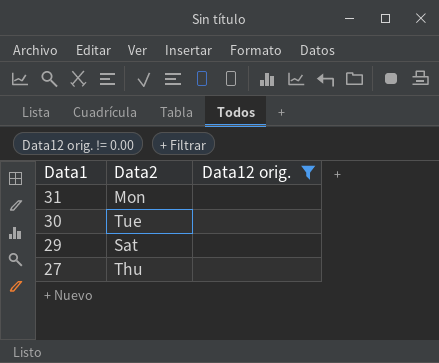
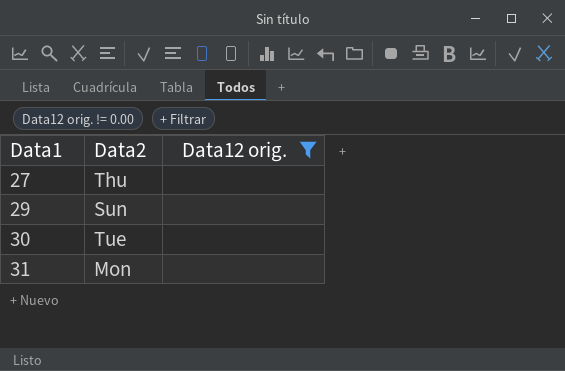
row order: Data1 descending -> Data1 ascending
29 | Data2: Sat -> Sun

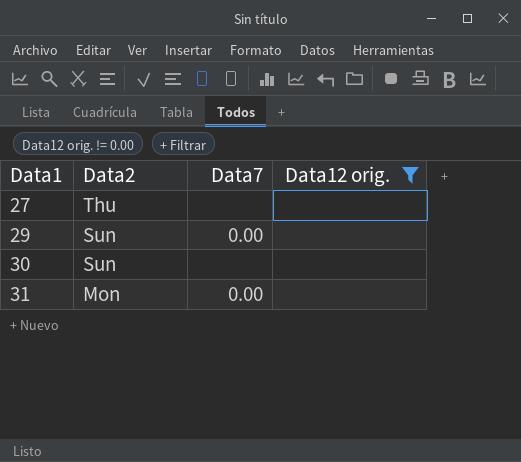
column Data7 | position: none -> 3
30 | Data2: Tue -> Sun

